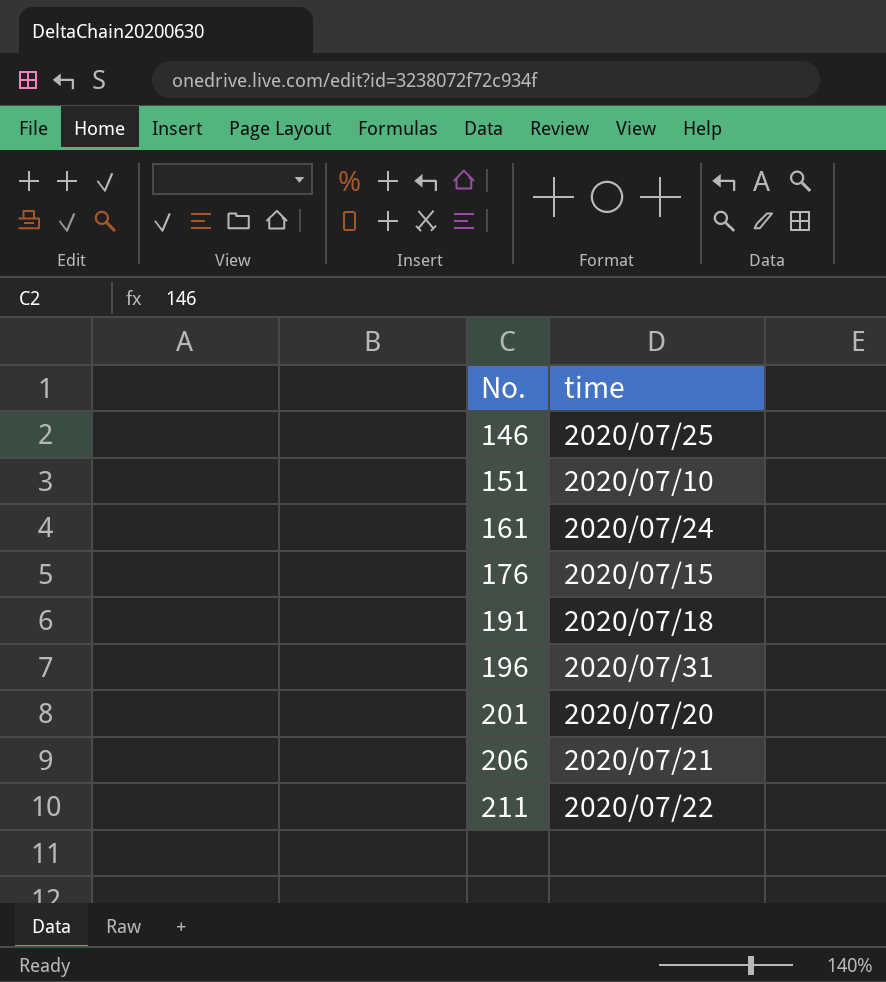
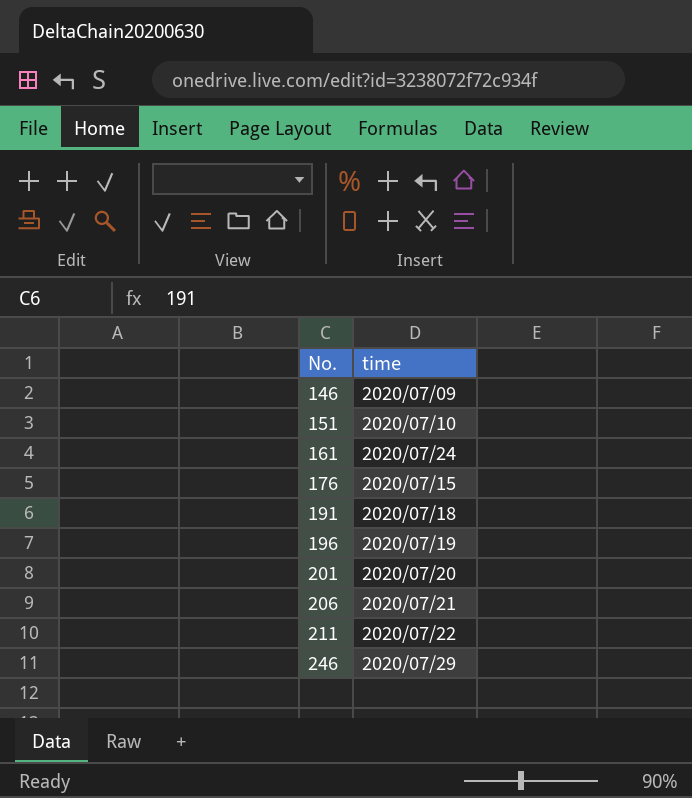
146 | time: 2020/07/25 -> 2020/07/09
196 | time: 2020/07/31 -> 2020/07/19
row 246: none -> 2020/07/29

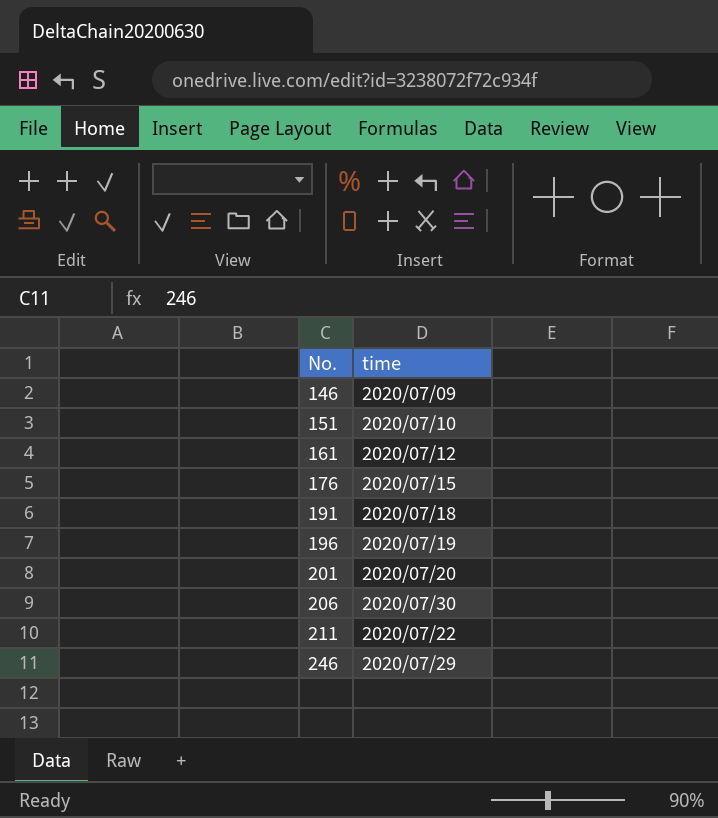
161 | time: 2020/07/24 -> 2020/07/12
206 | time: 2020/07/21 -> 2020/07/30

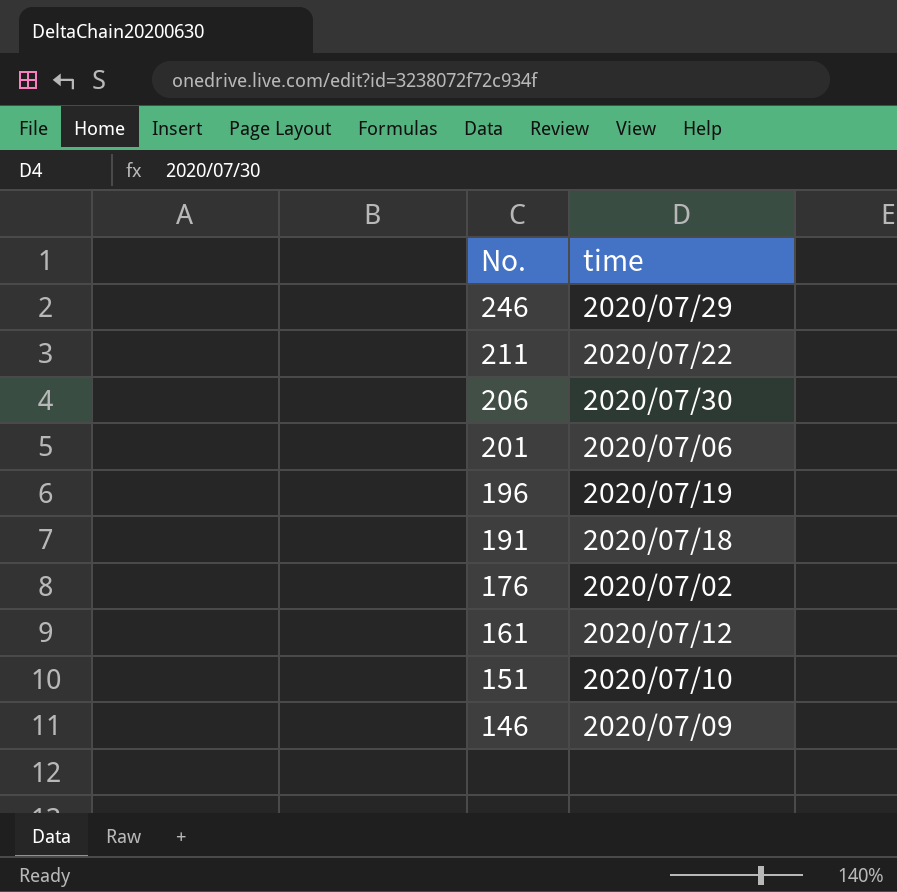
row order: No. ascending -> No. descending
201 | time: 2020/07/20 -> 2020/07/06
176 | time: 2020/07/15 -> 2020/07/02

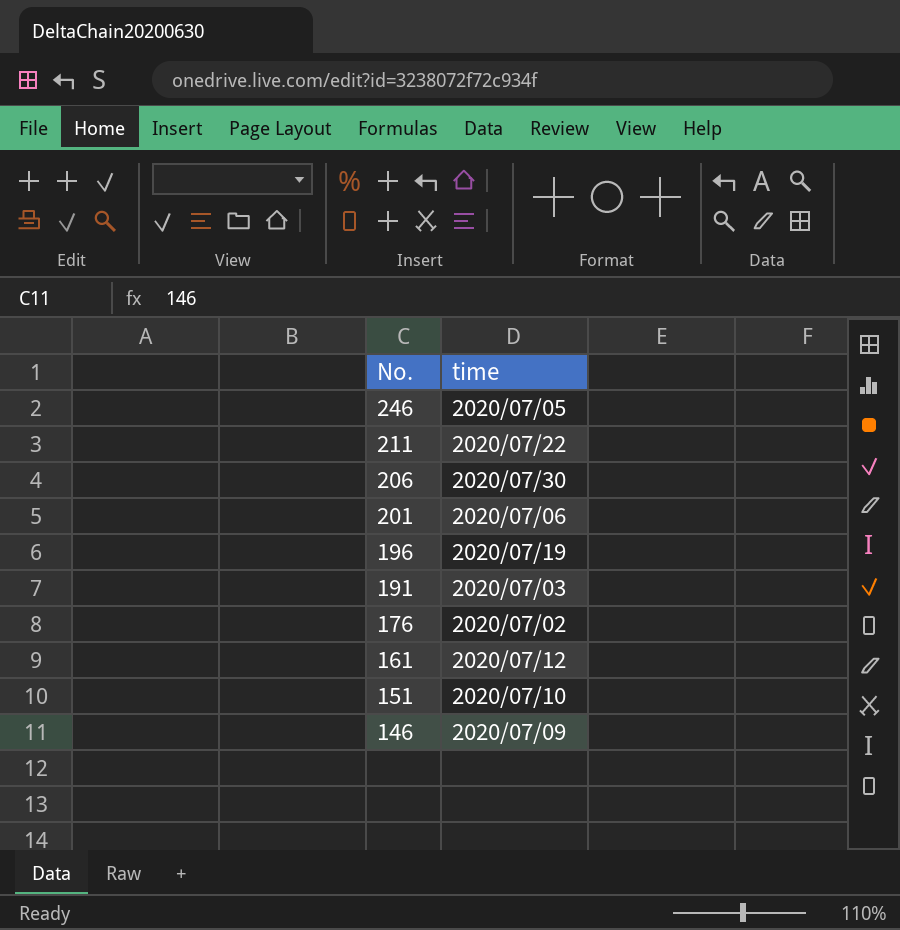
246 | time: 2020/07/29 -> 2020/07/05
191 | time: 2020/07/18 -> 2020/07/03

